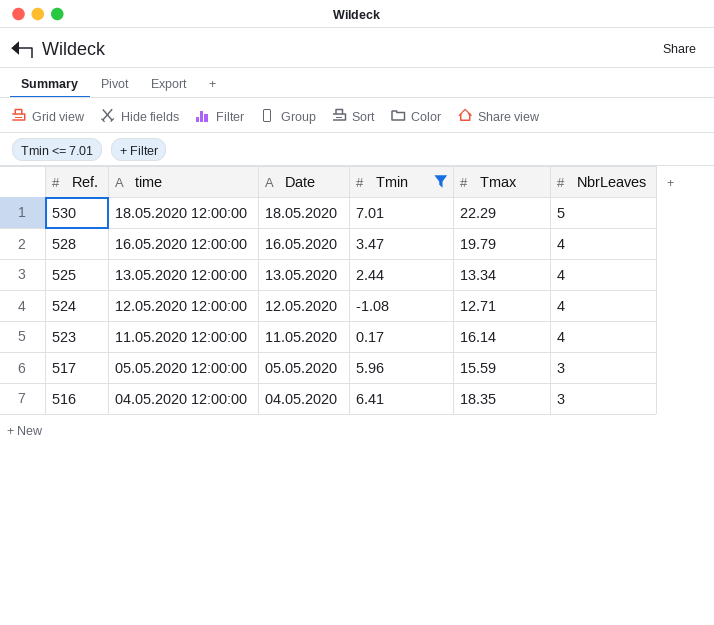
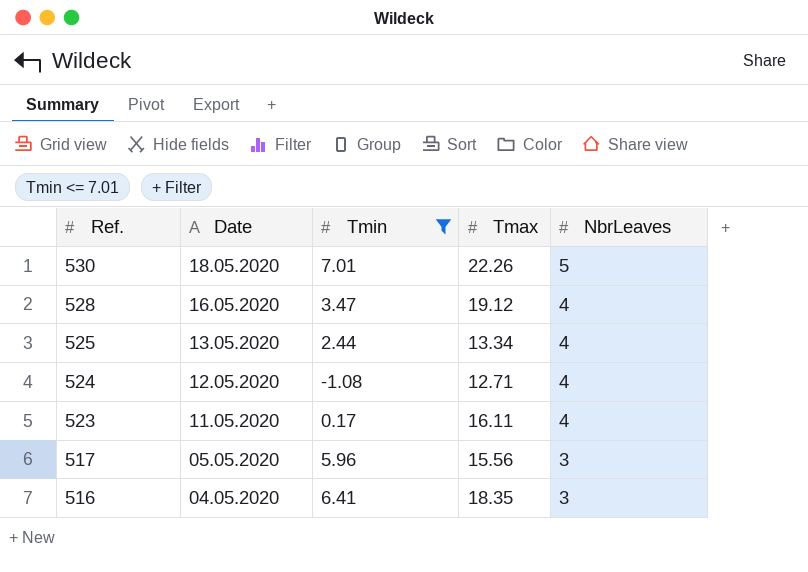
column time | position: 2 -> none
530 | Tmax: 22.29 -> 22.26
528 | Tmax: 19.79 -> 19.12
523 | Tmax: 16.14 -> 16.11
517 | Tmax: 15.59 -> 15.56

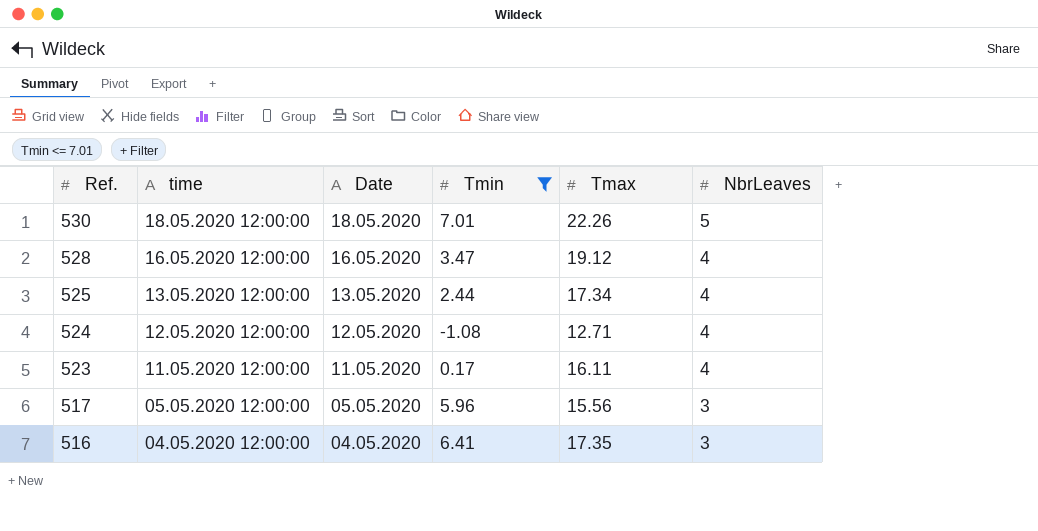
column time | position: none -> 2
525 | Tmax: 13.34 -> 17.34
516 | Tmax: 18.35 -> 17.35

